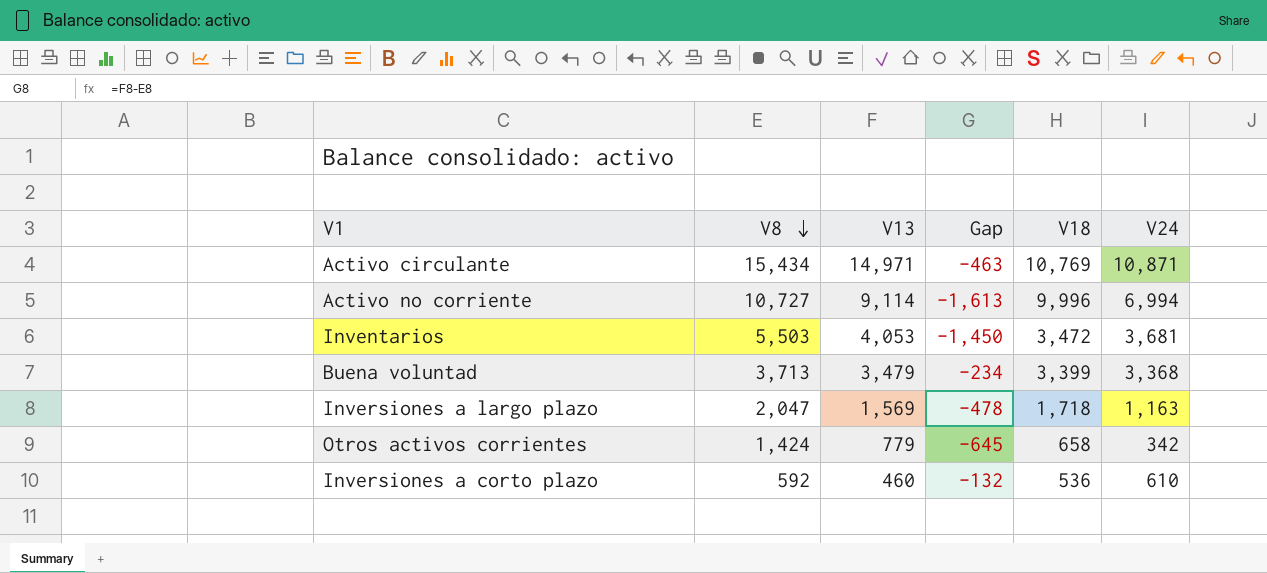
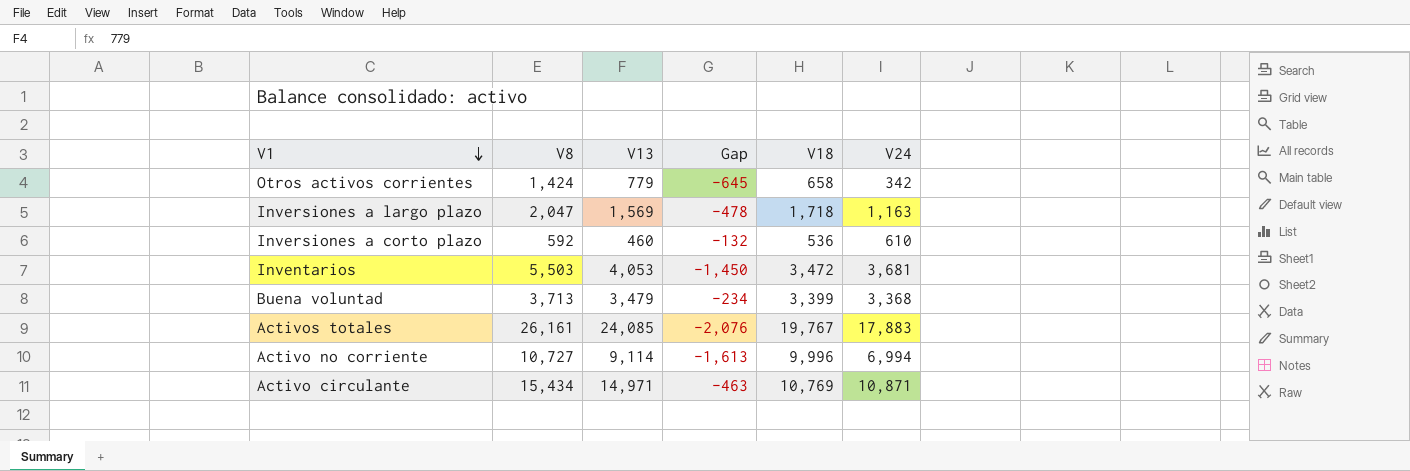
row order: V8 descending -> V1 descending
row Activos totales: none -> 26,161 | 24,085 | -2,076 | 19,767 | 17,883

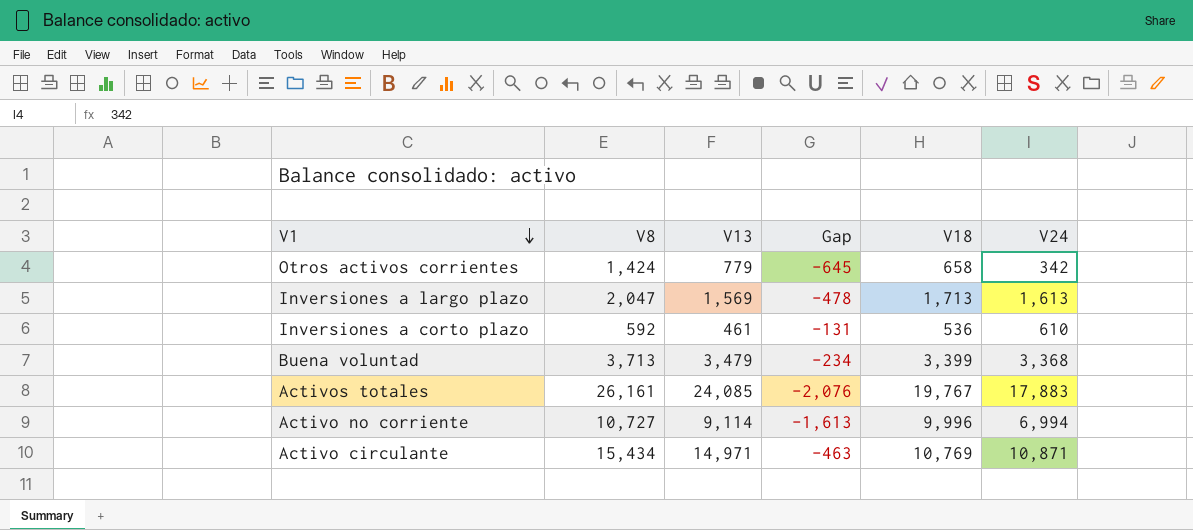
row Inventarios: 5,503 | 4,053 | -1,450 | 3,472 | 3,681 -> none
Inversiones a largo plazo | V18: 1,718 -> 1,713
Inversiones a largo plazo | V24: 1,163 -> 1,613
Inversiones a corto plazo | V13: 460 -> 461
Inversiones a corto plazo | Gap: -132 -> -131

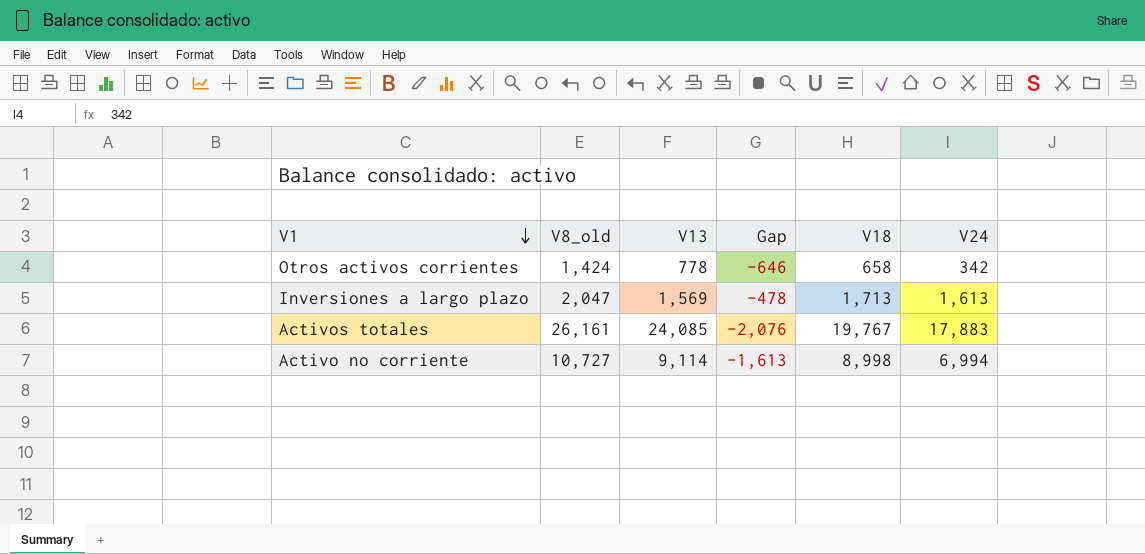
column name: V8 -> V8_old
row Inversiones a corto plazo: 592 | 461 | -131 | 536 | 610 -> none
row Buena voluntad: 3,713 | 3,479 | -234 | 3,399 | 3,368 -> none
row Activo circulante: 15,434 | 14,971 | -463 | 10,769 | 10,871 -> none
Otros activos corrientes | V13: 779 -> 778
Otros activos corrientes | Gap: -645 -> -646
Activo no corriente | V18: 9,996 -> 8,998

